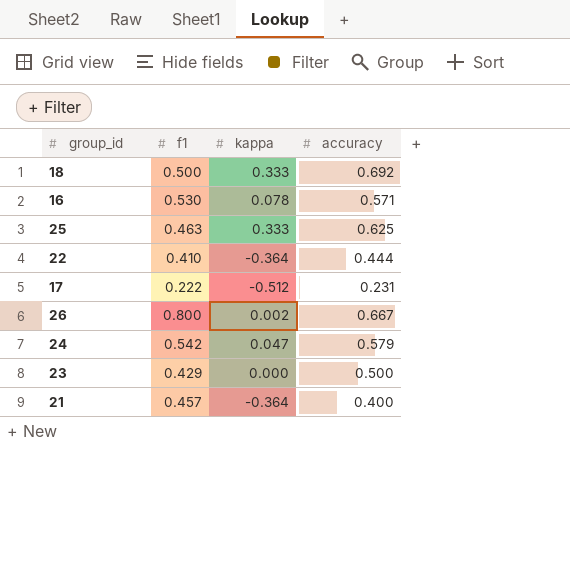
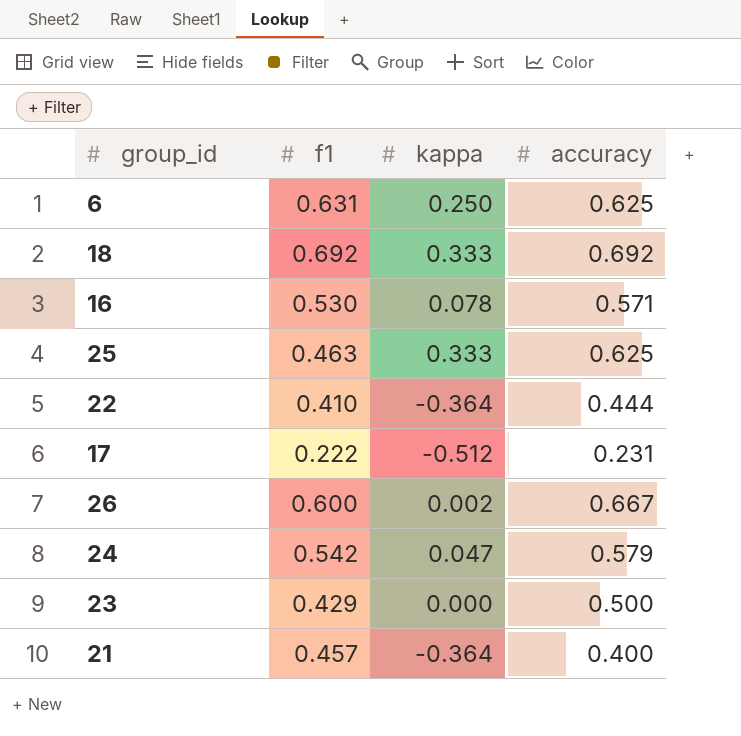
row 6: none -> 0.631 | 0.250 | 0.625
18 | f1: 0.500 -> 0.692
26 | f1: 0.800 -> 0.600

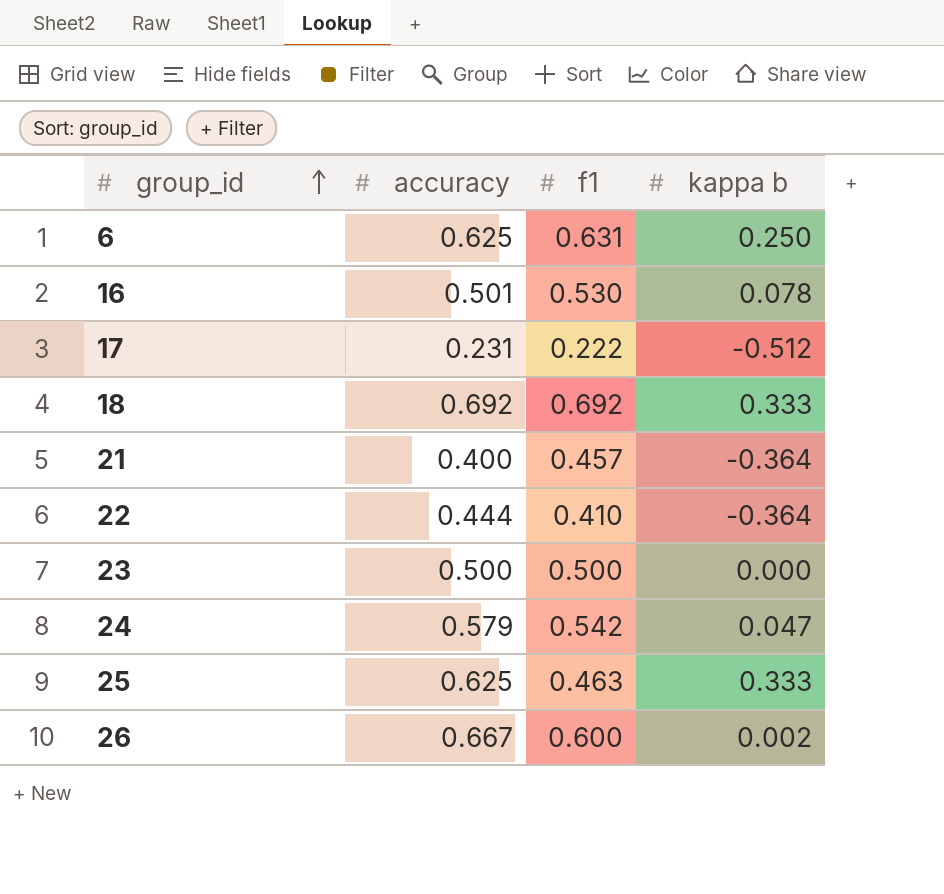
row order: none -> group_id ascending
column accuracy | position: 4 -> 2
column name: kappa -> kappa b
16 | accuracy: 0.571 -> 0.501
23 | f1: 0.429 -> 0.500

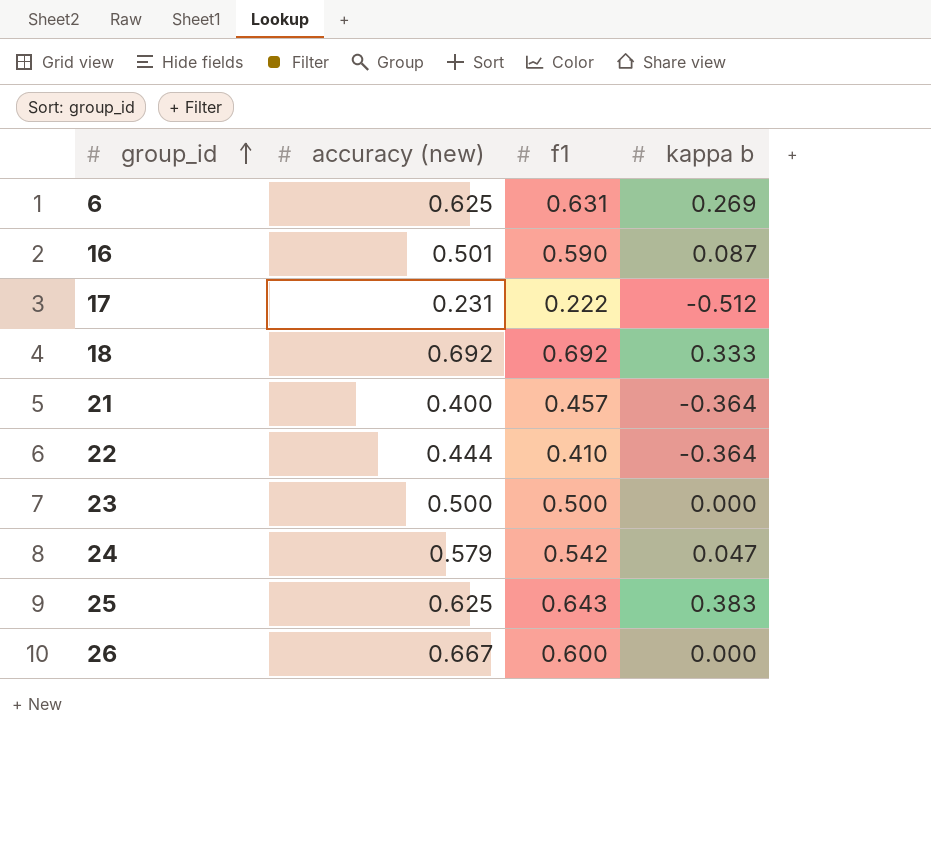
column name: accuracy -> accuracy (new)
6 | kappa b: 0.250 -> 0.269
16 | f1: 0.530 -> 0.590
16 | kappa b: 0.078 -> 0.087
25 | f1: 0.463 -> 0.643
25 | kappa b: 0.333 -> 0.383
26 | kappa b: 0.002 -> 0.000

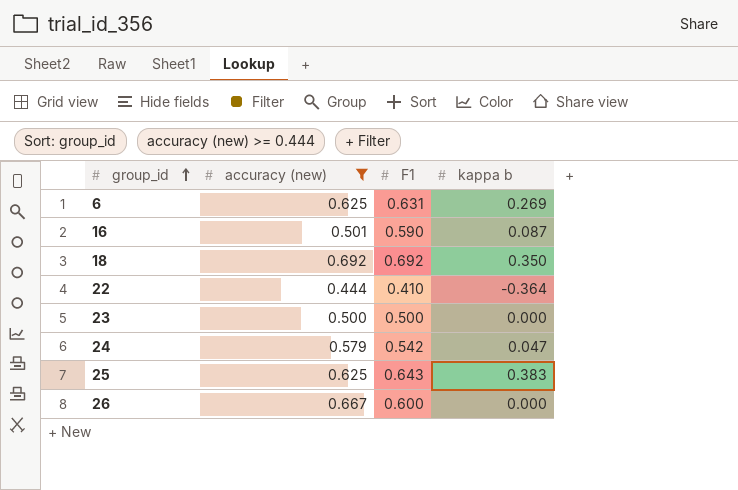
filter: none -> accuracy (new) >= 0.444
column name: f1 -> F1
18 | kappa b: 0.333 -> 0.350

